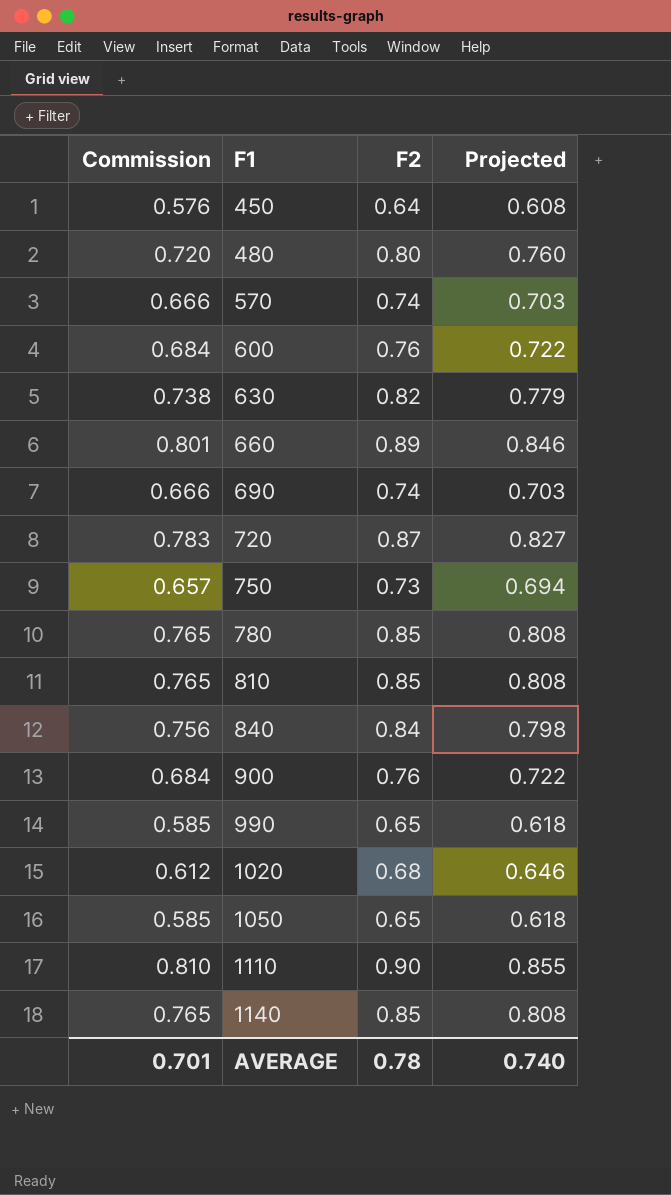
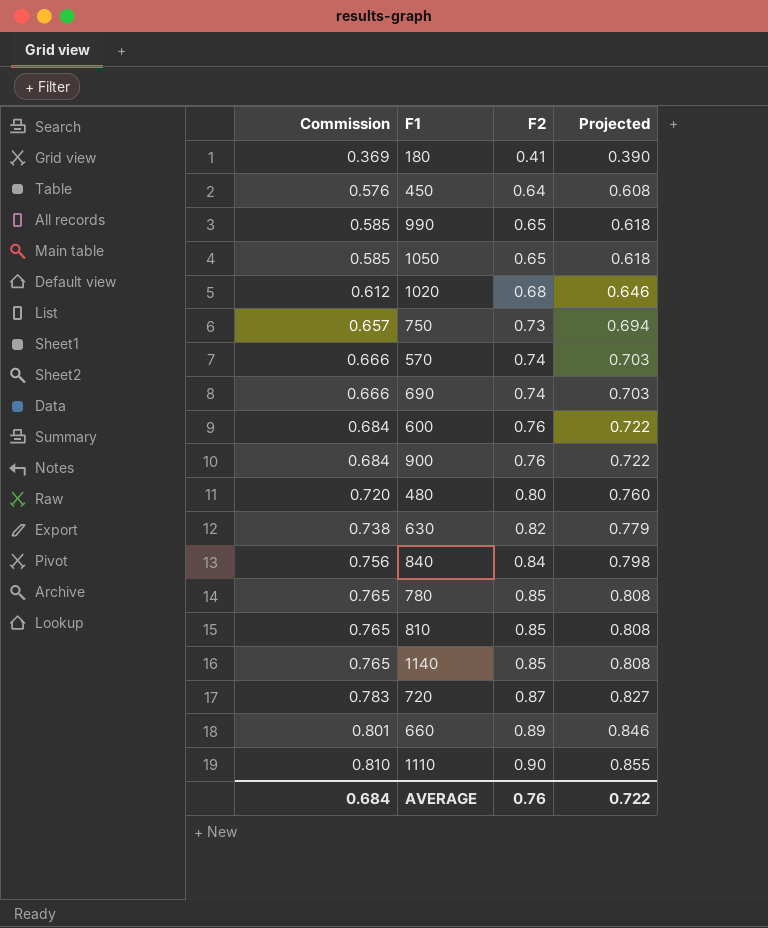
row order: F1 ascending -> Commission ascending
row 180: none -> 0.369 | 0.41 | 0.390
AVERAGE | Commission: 0.701 -> 0.684
AVERAGE | F2: 0.78 -> 0.76
AVERAGE | Projected: 0.740 -> 0.722

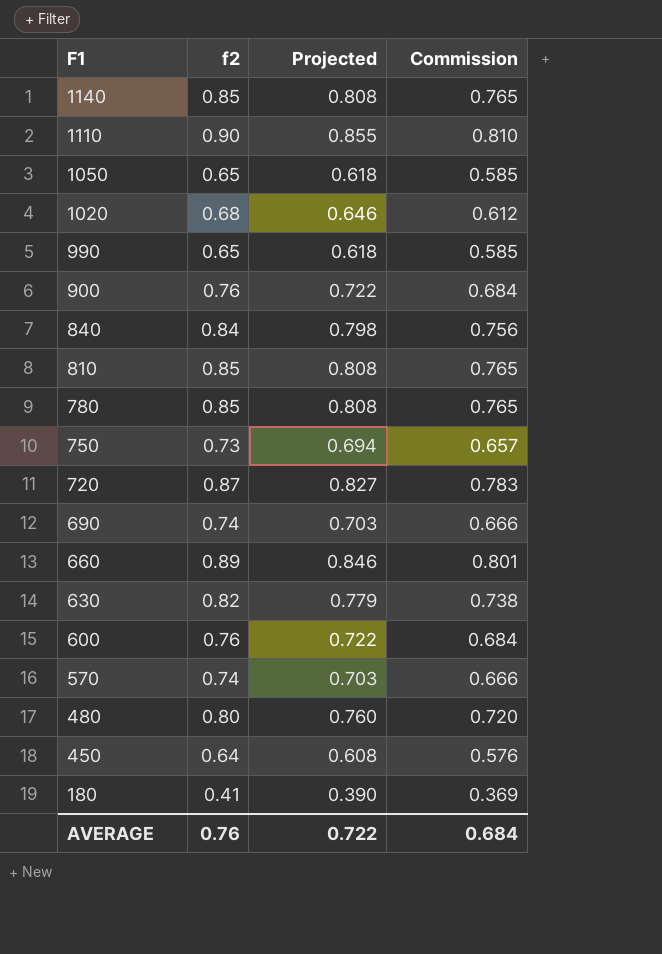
row order: Commission ascending -> F1 descending
column name: F2 -> f2
column Commission | position: 1 -> 4

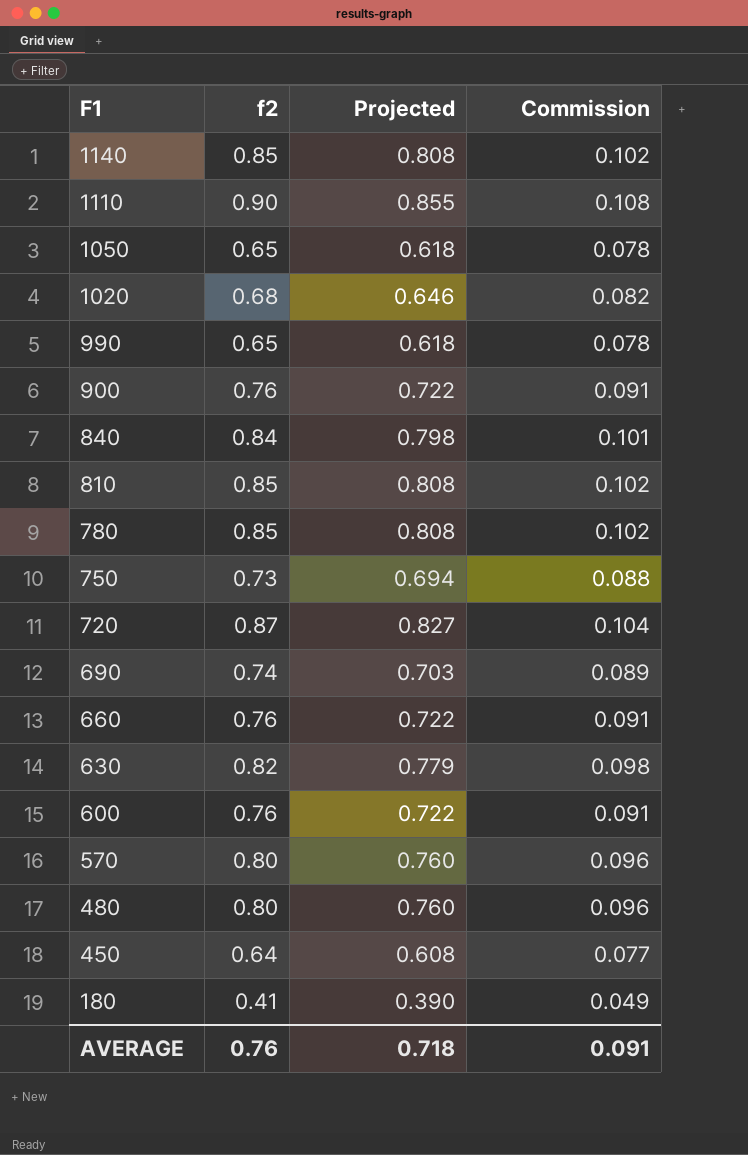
column Commission | formula: [f2] * 0.9 -> [f2] * 0.12
660 | f2: 0.89 -> 0.76
660 | Projected: 0.846 -> 0.722
570 | f2: 0.74 -> 0.80
570 | Projected: 0.703 -> 0.760
AVERAGE | Projected: 0.722 -> 0.718
AVERAGE | Commission: 0.684 -> 0.091

